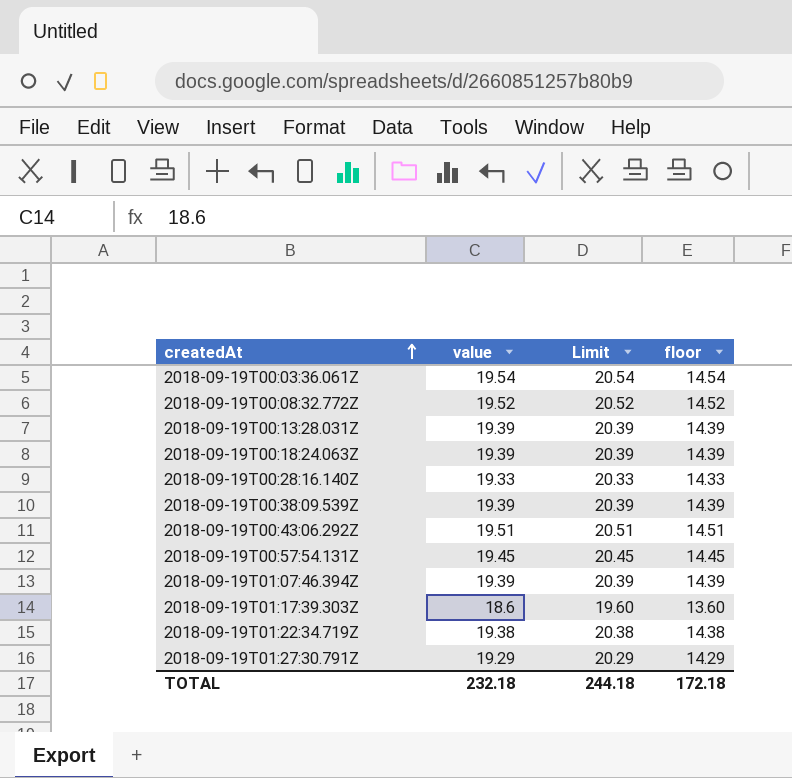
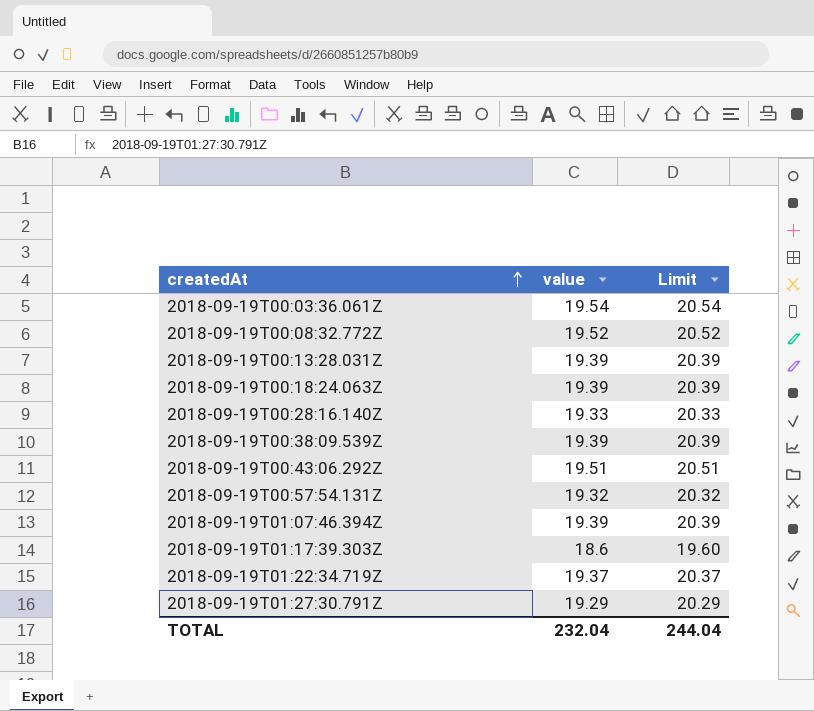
column floor | formula: [value] - 5 -> none
2018-09-19T00:57:54.131Z | value: 19.45 -> 19.32
2018-09-19T00:57:54.131Z | Limit: 20.45 -> 20.32
2018-09-19T01:22:34.719Z | value: 19.38 -> 19.37
2018-09-19T01:22:34.719Z | Limit: 20.38 -> 20.37
TOTAL | value: 232.18 -> 232.04
TOTAL | Limit: 244.18 -> 244.04

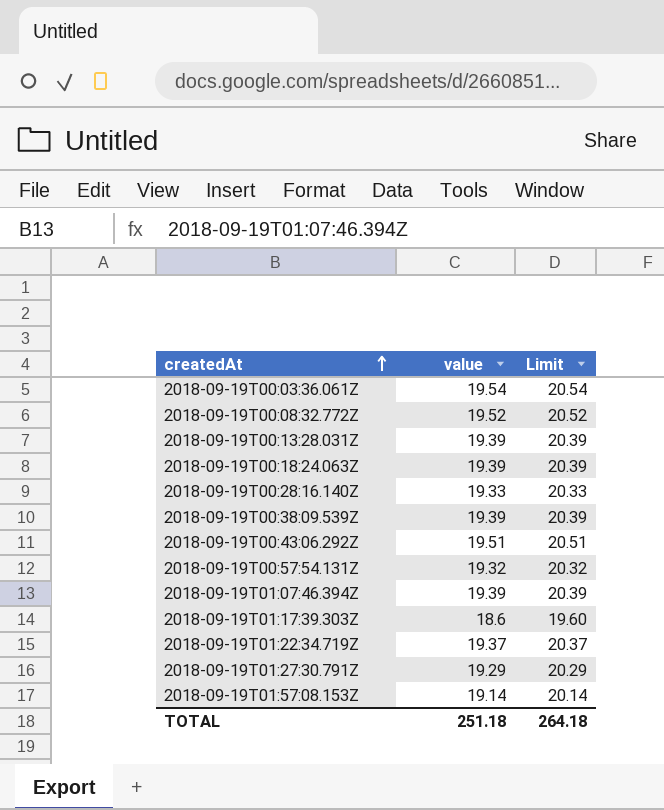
row 2018-09-19T01:57:08.153Z: none -> 19.14 | 20.14
TOTAL | value: 232.04 -> 251.18
TOTAL | Limit: 244.04 -> 264.18

